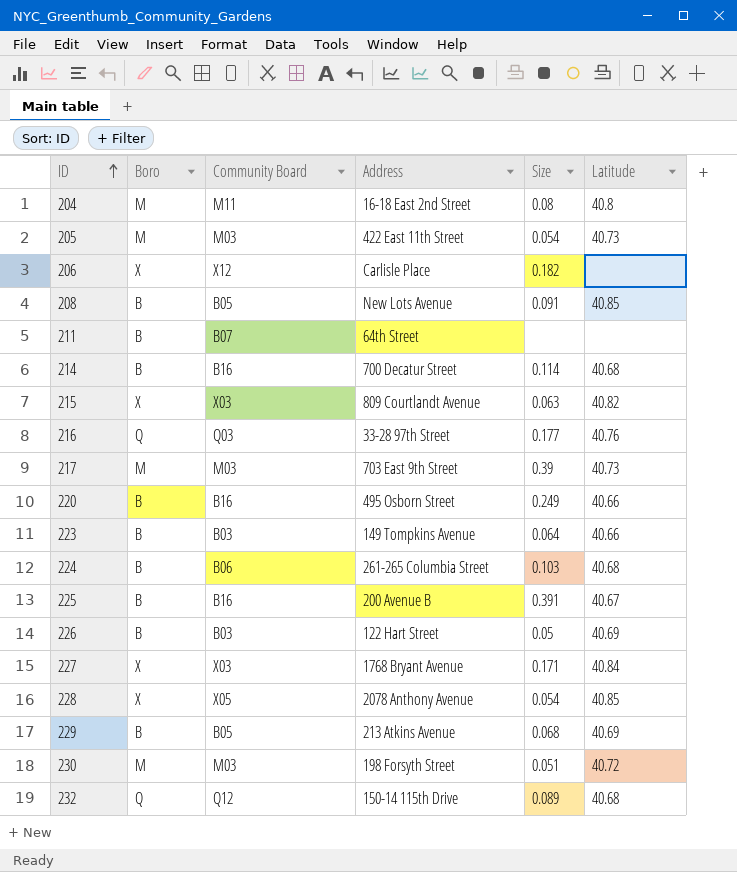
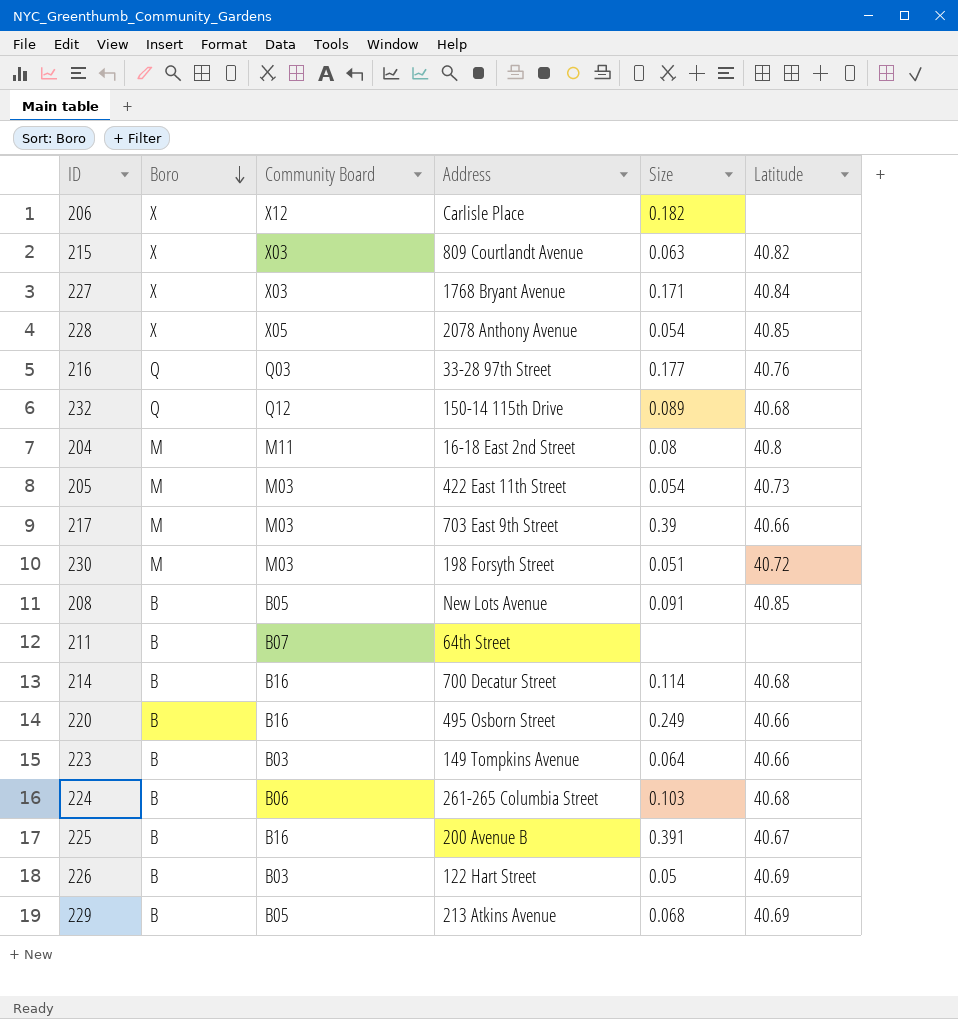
row order: ID ascending -> Boro descending
217 | Latitude: 40.73 -> 40.66

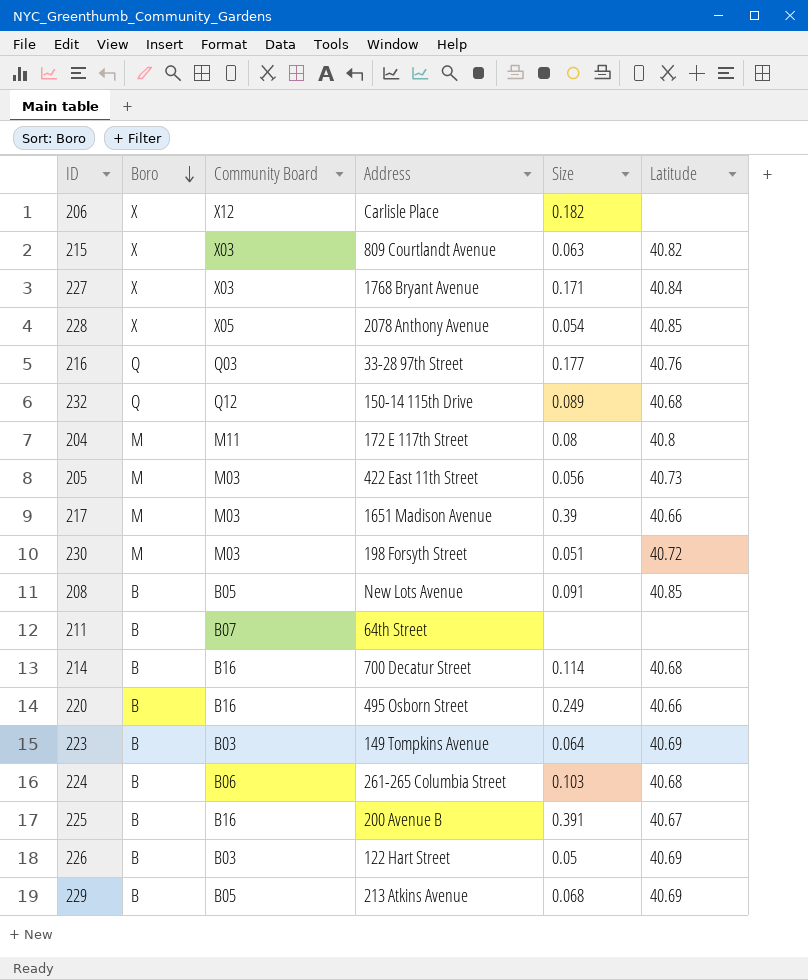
204 | Address: 16-18 East 2nd Street -> 172 E 117th Street
205 | Size: 0.054 -> 0.056
217 | Address: 703 East 9th Street -> 1651 Madison Avenue
223 | Latitude: 40.66 -> 40.69

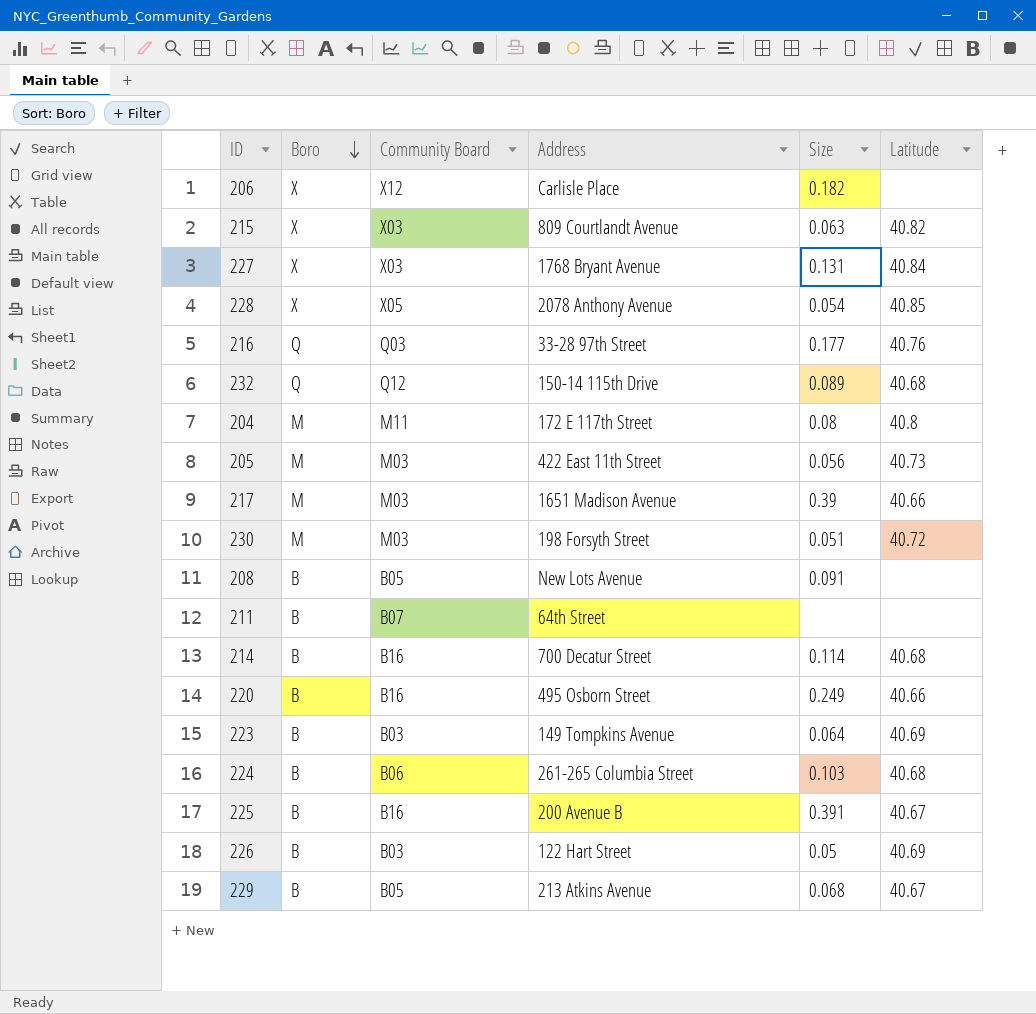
227 | Size: 0.171 -> 0.131
208 | Latitude: 40.85 -> none
229 | Latitude: 40.69 -> 40.67

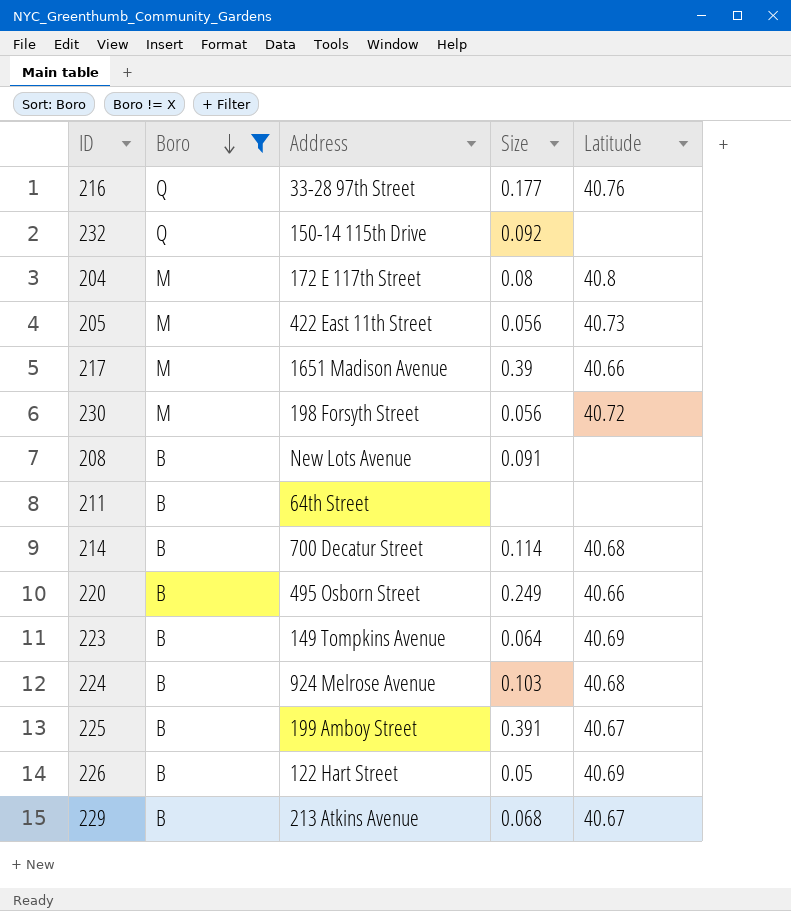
filter: none -> Boro != X
column Community Board | position: 3 -> none
232 | Size: 0.089 -> 0.092
232 | Latitude: 40.68 -> none
230 | Size: 0.051 -> 0.056
224 | Address: 261-265 Columbia Street -> 924 Melrose Avenue
225 | Address: 200 Avenue B -> 199 Amboy Street

